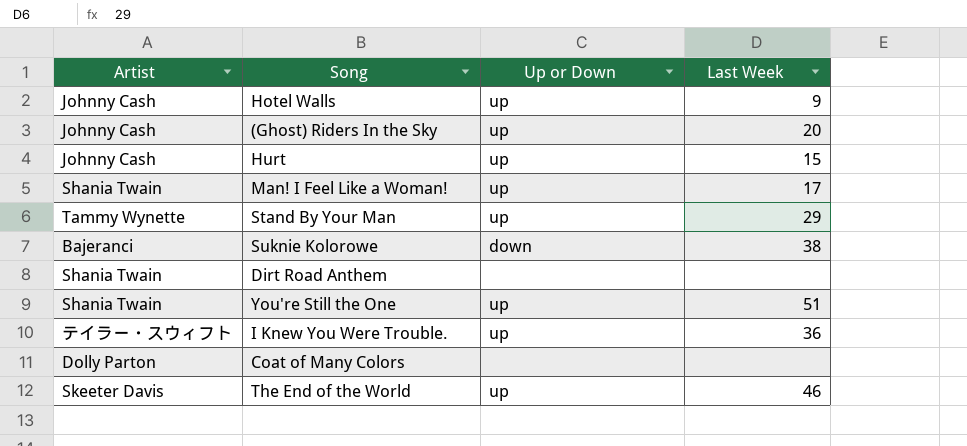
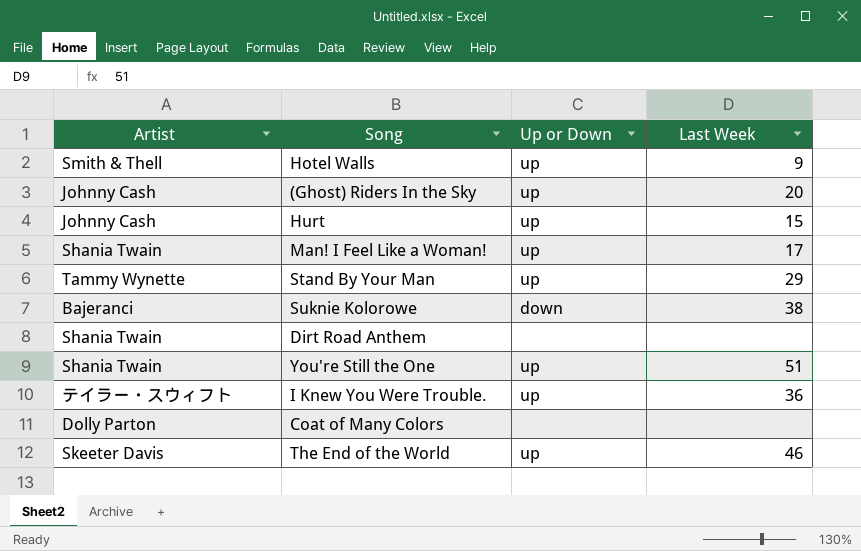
Hotel Walls | Artist: Johnny Cash -> Smith & Thell

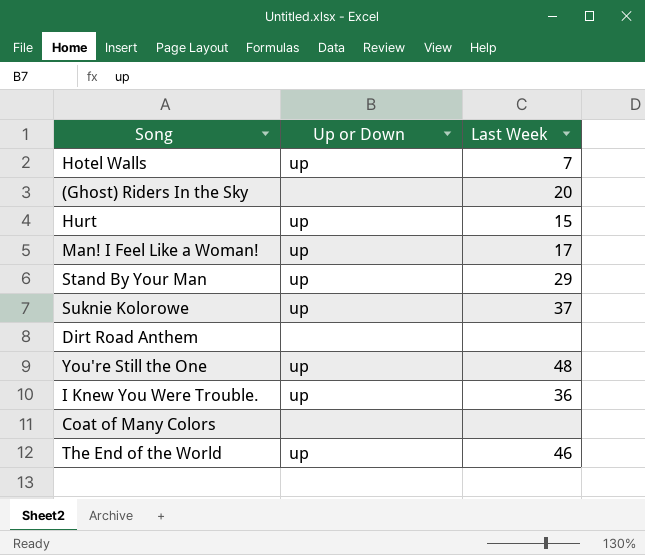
column Artist | position: 1 -> none
Hotel Walls | Last Week: 9 -> 7
(Ghost) Riders In the Sky | Up or Down: up -> none
Suknie Kolorowe | Up or Down: down -> up
Suknie Kolorowe | Last Week: 38 -> 37
You're Still the One | Last Week: 51 -> 48

